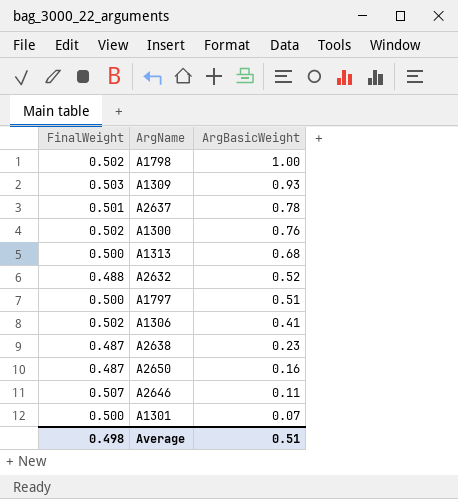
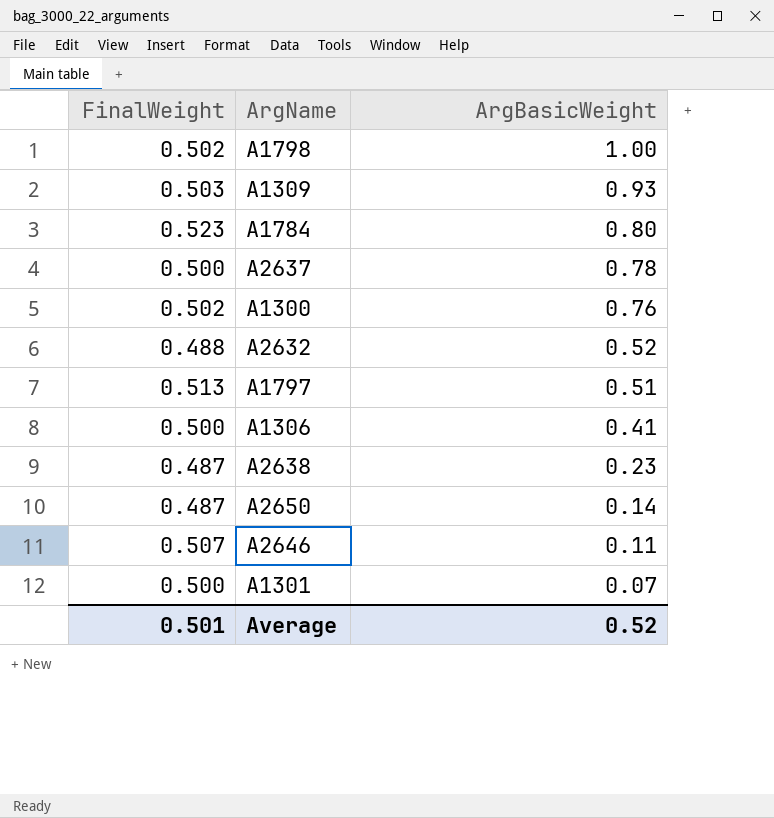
row A1313: 0.500 | 0.68 -> none
row A1784: none -> 0.523 | 0.80
A2637 | FinalWeight: 0.501 -> 0.500
A1797 | FinalWeight: 0.500 -> 0.513
A1306 | FinalWeight: 0.502 -> 0.500
A2650 | ArgBasicWeight: 0.16 -> 0.14
Average | FinalWeight: 0.498 -> 0.501
Average | ArgBasicWeight: 0.51 -> 0.52

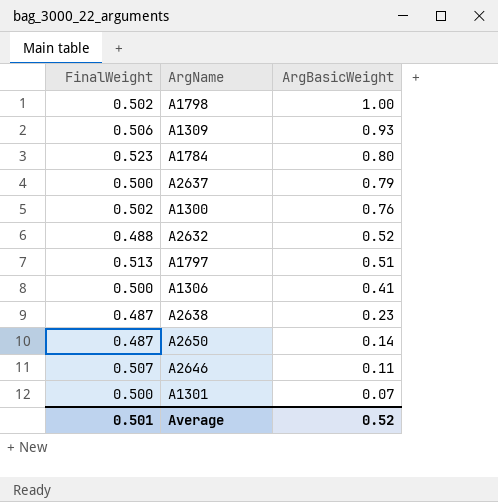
A1309 | FinalWeight: 0.503 -> 0.506
A2637 | ArgBasicWeight: 0.78 -> 0.79

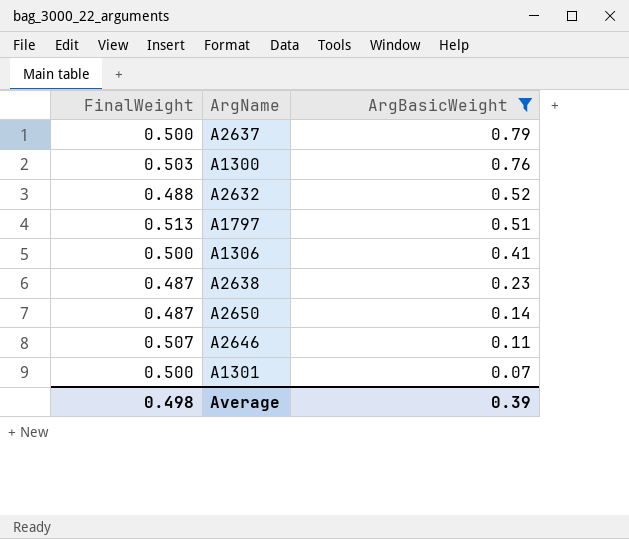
filter: none -> ArgBasicWeight <= 0.79
A1300 | FinalWeight: 0.502 -> 0.503
Average | FinalWeight: 0.501 -> 0.498
Average | ArgBasicWeight: 0.52 -> 0.39

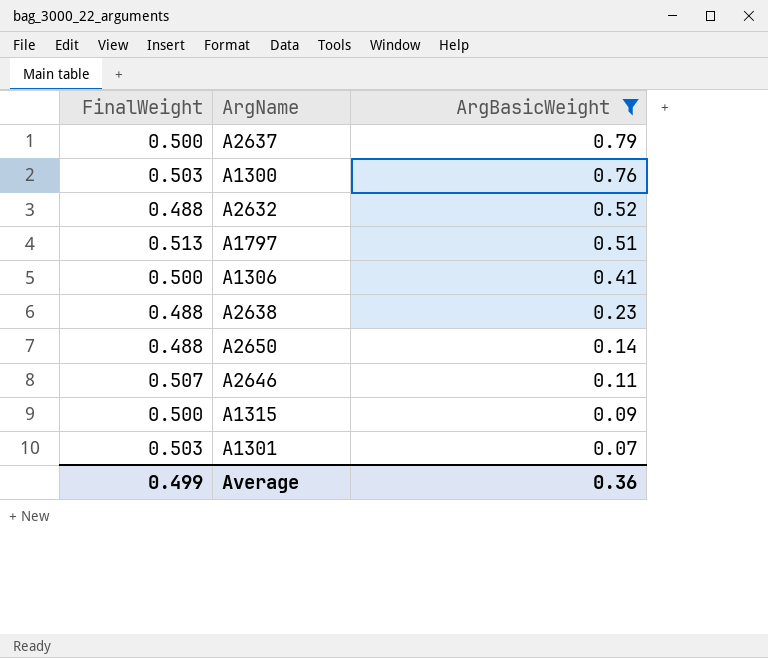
A2638 | FinalWeight: 0.487 -> 0.488
A2650 | FinalWeight: 0.487 -> 0.488
row A1315: none -> 0.500 | 0.09
A1301 | FinalWeight: 0.500 -> 0.503
Average | FinalWeight: 0.498 -> 0.499
Average | ArgBasicWeight: 0.39 -> 0.36

